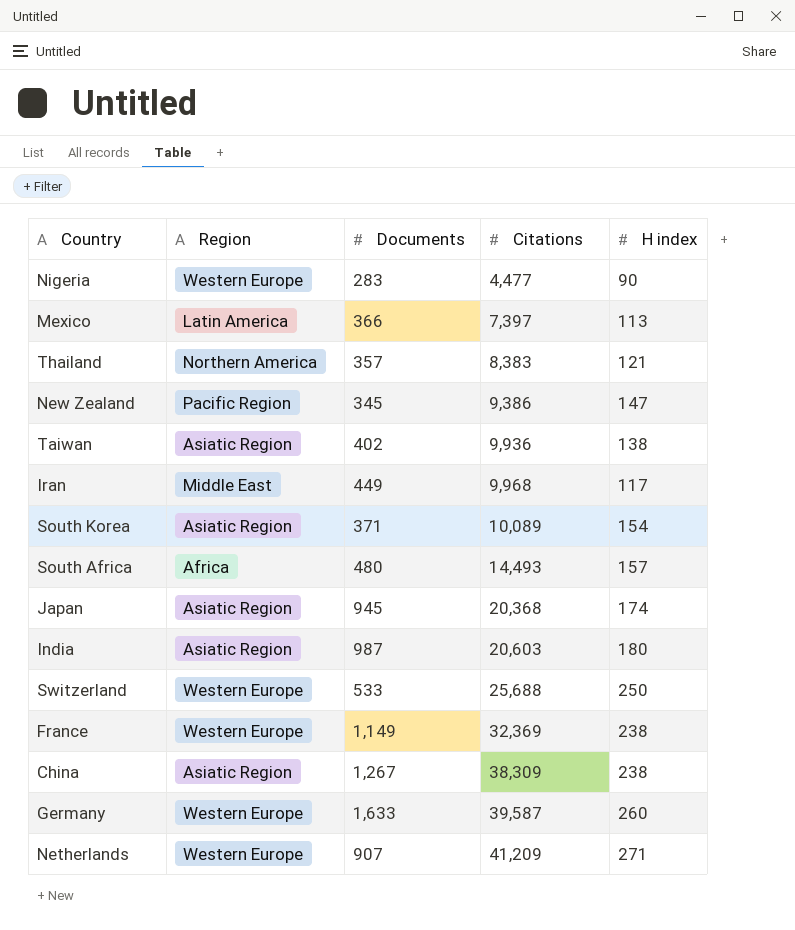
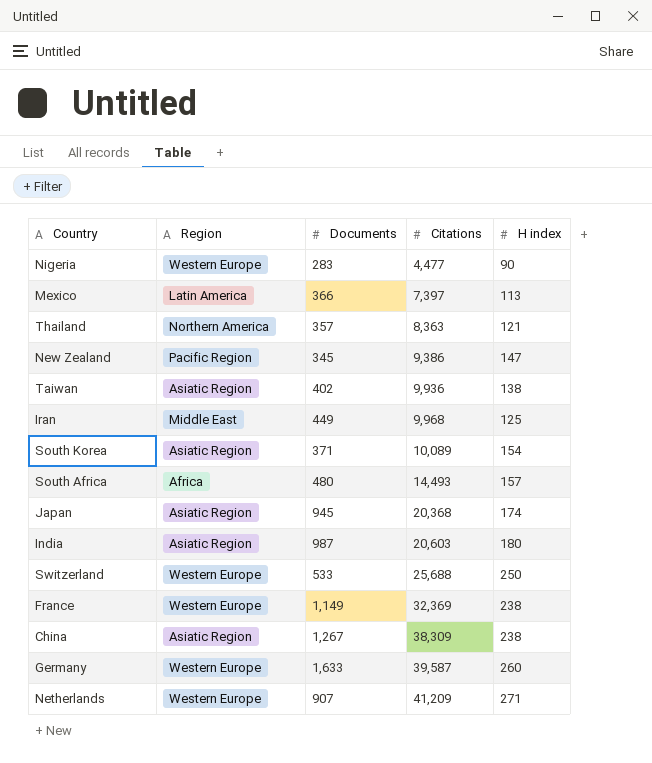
Thailand | Citations: 8,383 -> 8,363
Iran | H index: 117 -> 125

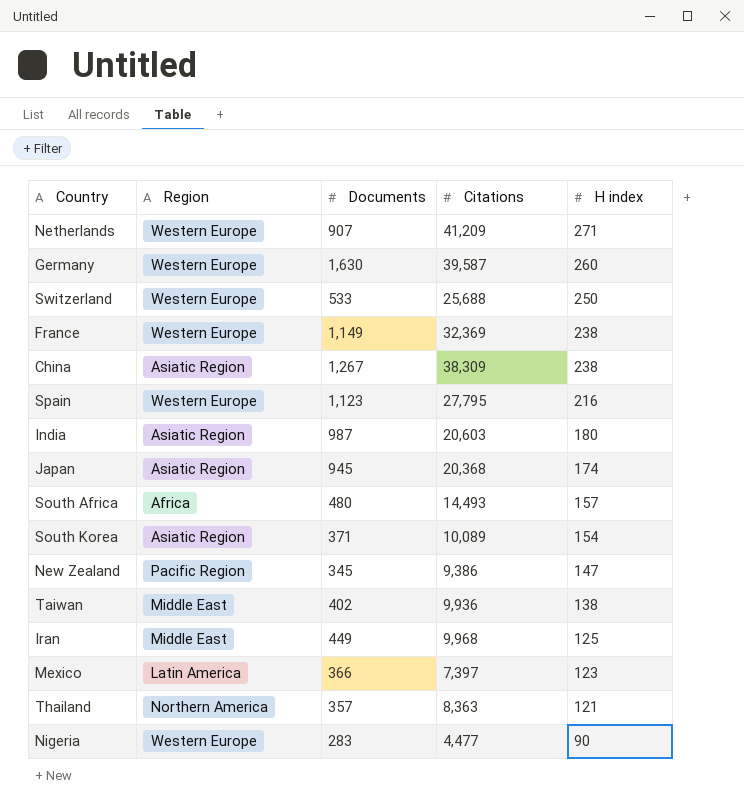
row order: Citations ascending -> H index descending
Germany | Documents: 1,633 -> 1,630
row Spain: none -> Western Europe | 1,123 | 27,795 | 216
Taiwan | Region: Asiatic Region -> Middle East
Mexico | H index: 113 -> 123

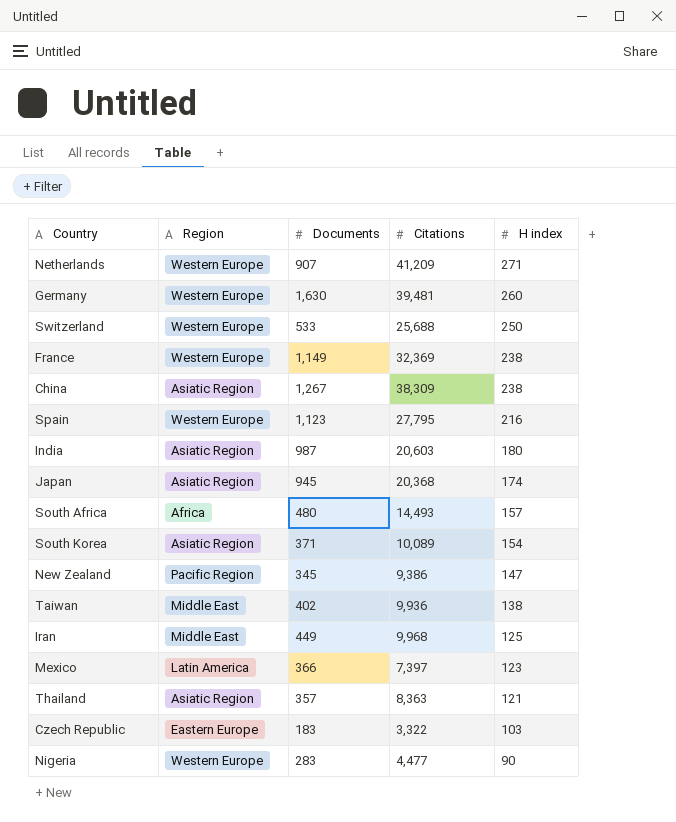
Germany | Citations: 39,587 -> 39,481
Thailand | Region: Northern America -> Asiatic Region
row Czech Republic: none -> Eastern Europe | 183 | 3,322 | 103

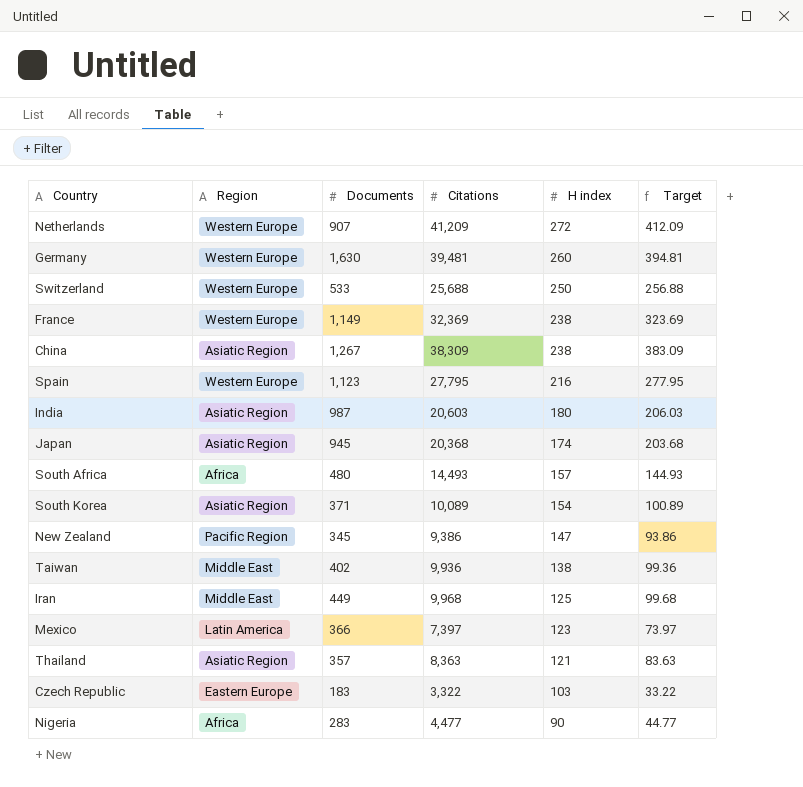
column Target | formula: none -> [Citations] * 0.01
Netherlands | H index: 271 -> 272
Nigeria | Region: Western Europe -> Africa

